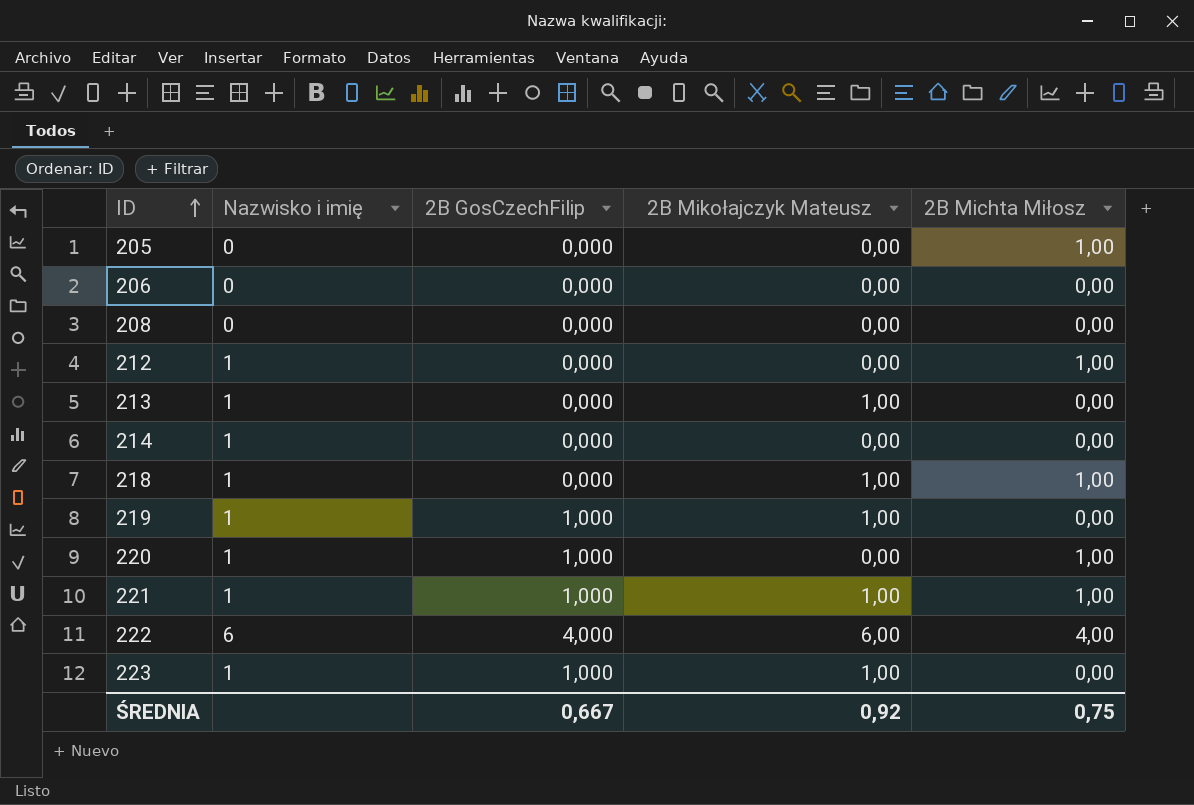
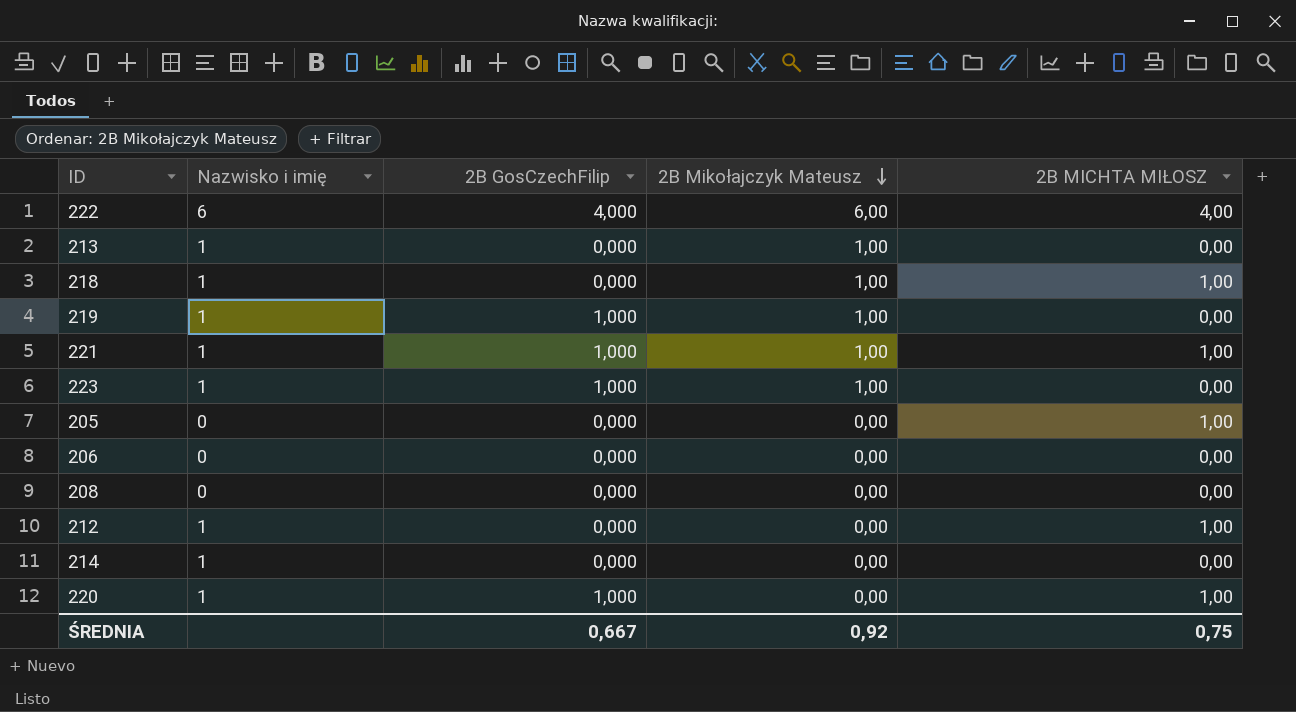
row order: ID ascending -> 2B Mikołajczyk Mateusz descending
column name: 2B Michta Miłosz -> 2B MICHTA MIŁOSZ

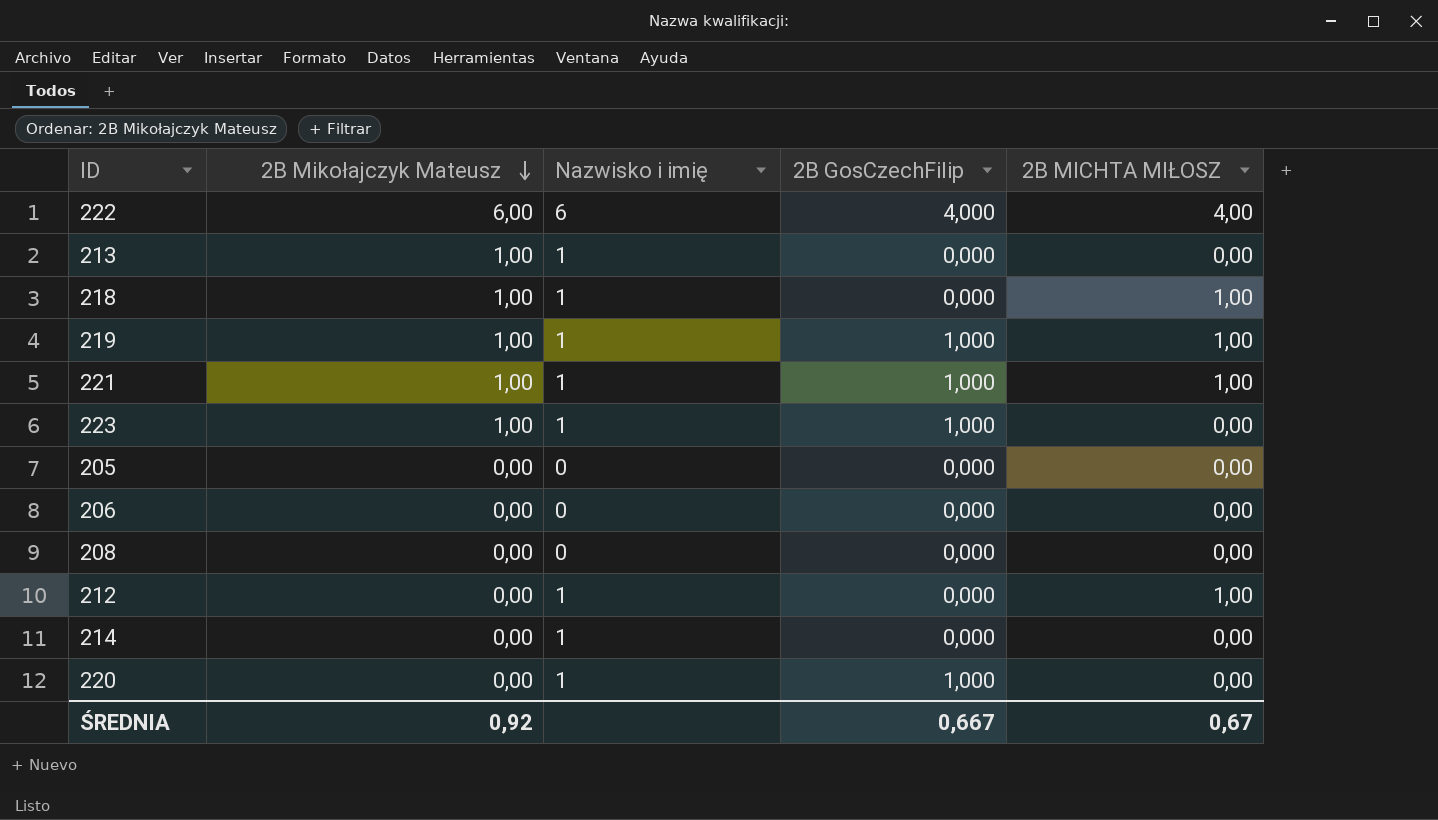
column 2B Mikołajczyk Mateusz | position: 4 -> 2
219 | 2B MICHTA MIŁOSZ: 0,00 -> 1,00
205 | 2B MICHTA MIŁOSZ: 1,00 -> 0,00
220 | 2B MICHTA MIŁOSZ: 1,00 -> 0,00
ŚREDNIA | 2B MICHTA MIŁOSZ: 0,75 -> 0,67

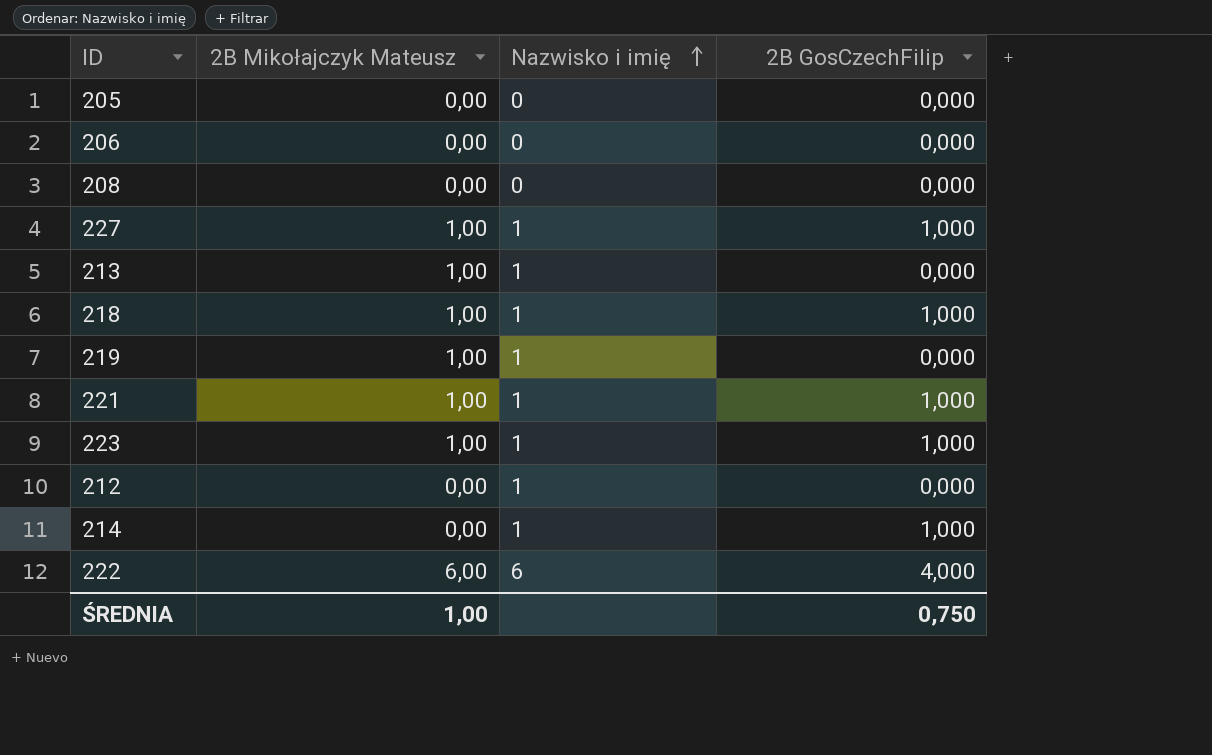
row order: 2B Mikołajczyk Mateusz descending -> Nazwisko i imię ascending
column 2B MICHTA MIŁOSZ | position: 5 -> none
row 220: 0,00 | 1 | 1,000 | 0,00 -> none
row 227: none -> 1,00 | 1 | 1,000
218 | 2B GosCzechFilip: 0,000 -> 1,000
219 | 2B GosCzechFilip: 1,000 -> 0,000
214 | 2B GosCzechFilip: 0,000 -> 1,000
ŚREDNIA | 2B Mikołajczyk Mateusz: 0,92 -> 1,00
ŚREDNIA | 2B GosCzechFilip: 0,667 -> 0,750

